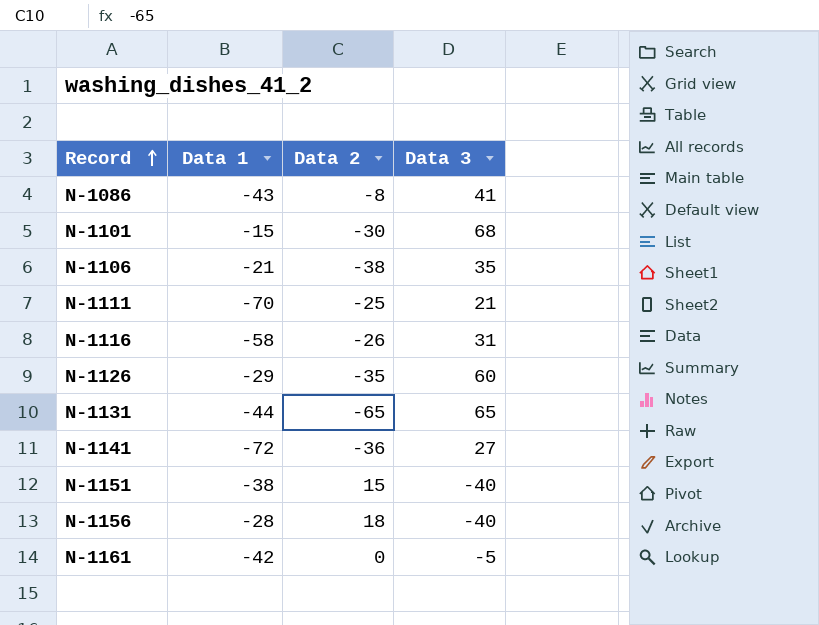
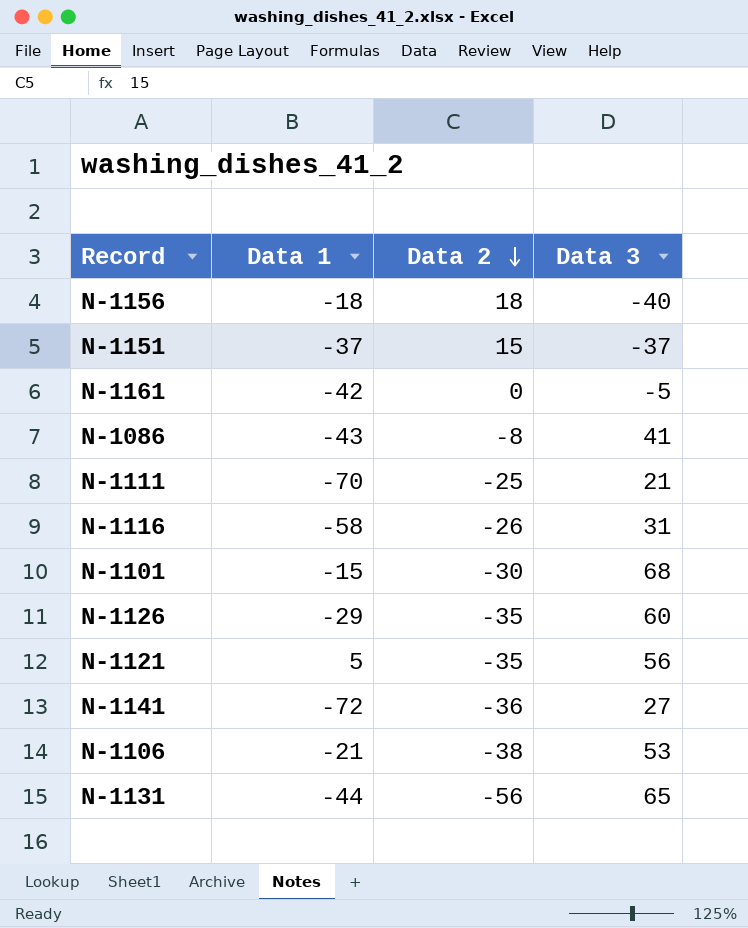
row order: Record ascending -> Data 2 descending
N-1156 | Data 1: -28 -> -18
N-1151 | Data 1: -38 -> -37
N-1151 | Data 3: -40 -> -37
row N-1121: none -> 5 | -35 | 56
N-1106 | Data 3: 35 -> 53
N-1131 | Data 2: -65 -> -56

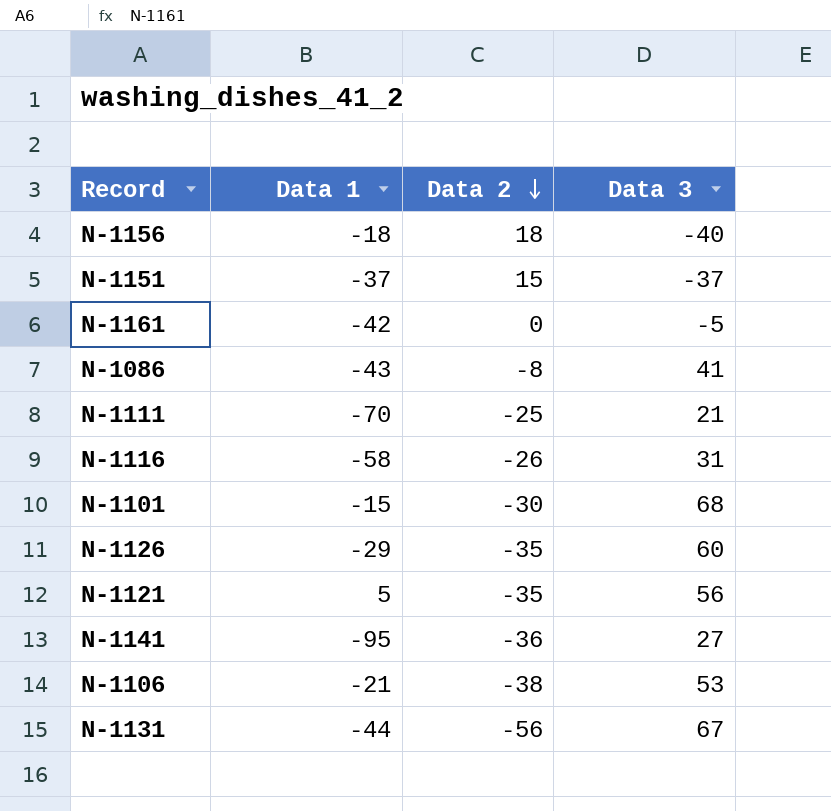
N-1141 | Data 1: -72 -> -95
N-1131 | Data 3: 65 -> 67

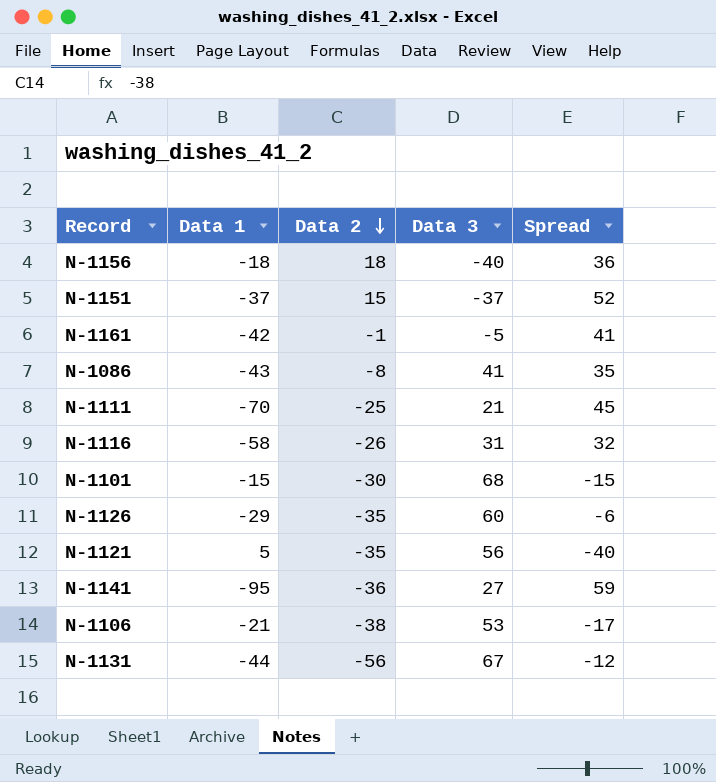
column Spread | formula: none -> [Data 2] - [Data 1]
N-1161 | Data 2: 0 -> -1

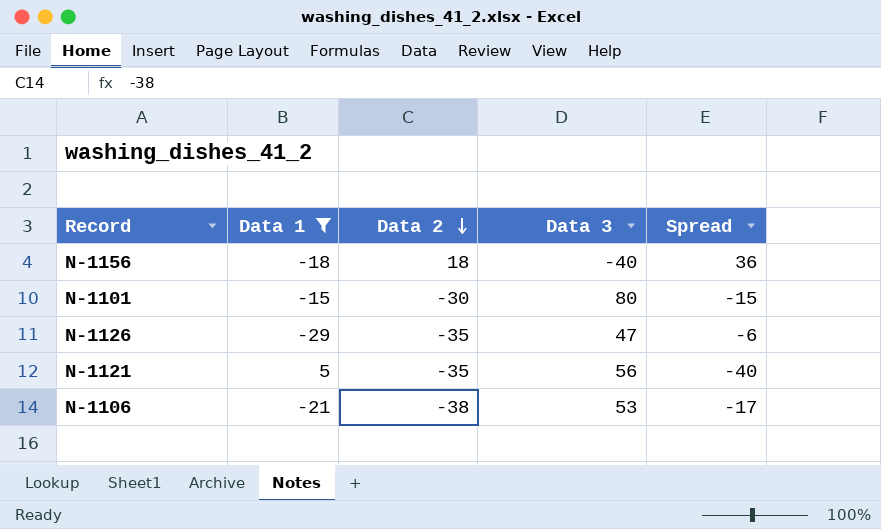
filter: none -> Data 1 >= -29
N-1101 | Data 3: 68 -> 80
N-1126 | Data 3: 60 -> 47

